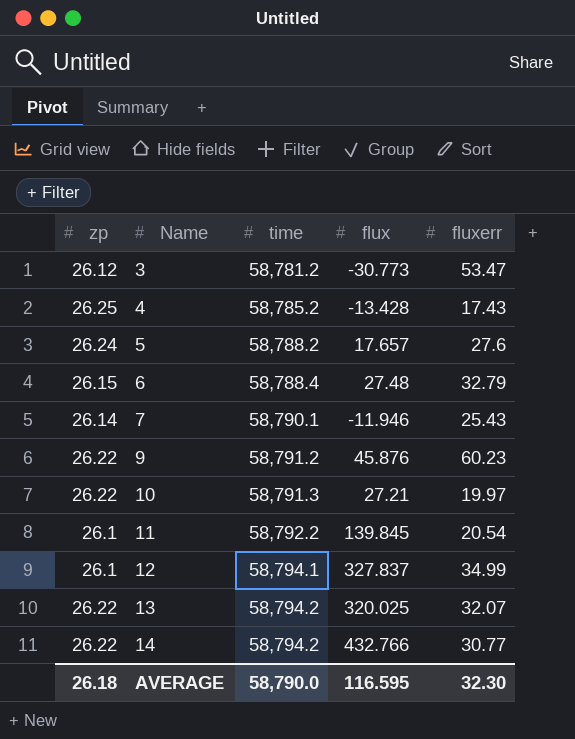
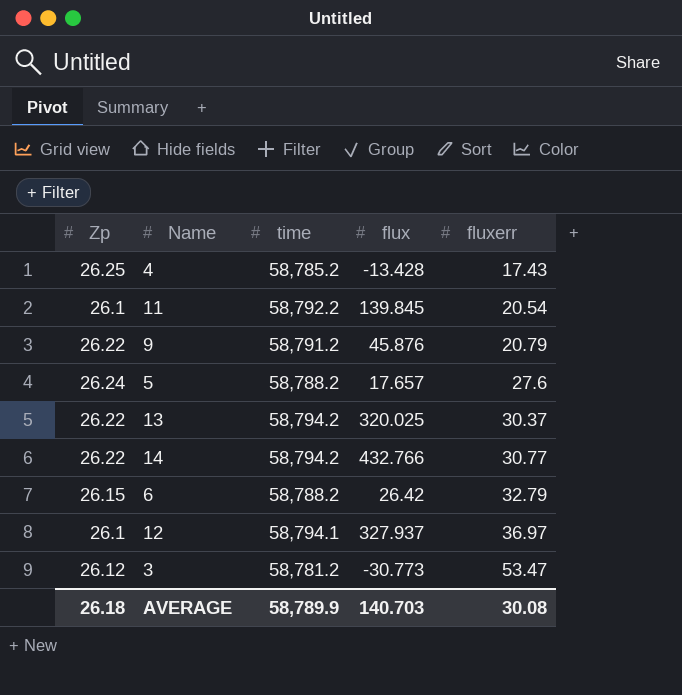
row order: Name ascending -> fluxerr ascending
column name: zp -> Zp
row 7: 26.14 | 58,790.1 | -11.946 | 25.43 -> none
row 10: 26.22 | 58,791.3 | 27.21 | 19.97 -> none
9 | fluxerr: 60.23 -> 20.79
13 | fluxerr: 32.07 -> 30.37
6 | time: 58,788.4 -> 58,788.2
6 | flux: 27.48 -> 26.42
12 | flux: 327.837 -> 327.937
12 | fluxerr: 34.99 -> 36.97
AVERAGE | time: 58,790.0 -> 58,789.9
AVERAGE | flux: 116.595 -> 140.703
AVERAGE | fluxerr: 32.30 -> 30.08

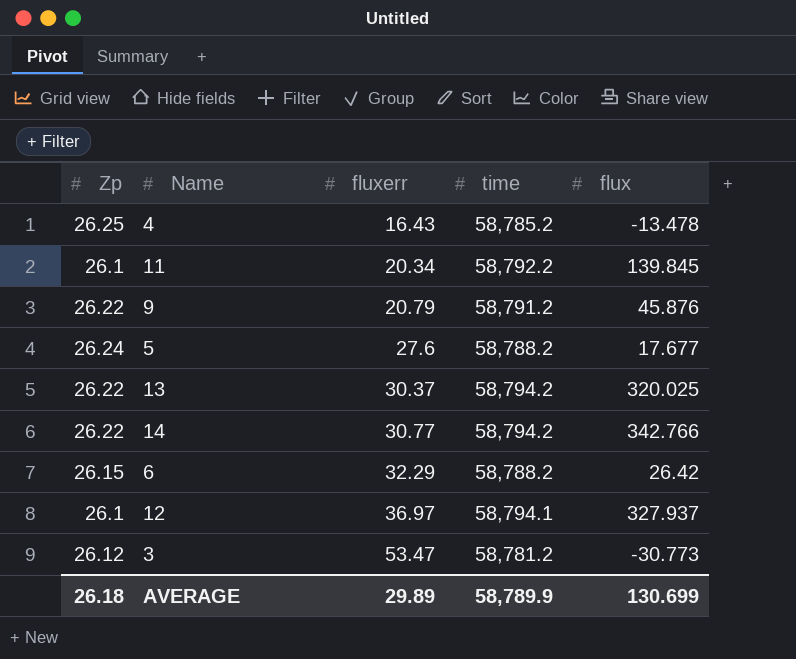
column fluxerr | position: 5 -> 3
4 | fluxerr: 17.43 -> 16.43
4 | flux: -13.428 -> -13.478
11 | fluxerr: 20.54 -> 20.34
5 | flux: 17.657 -> 17.677
14 | flux: 432.766 -> 342.766
6 | fluxerr: 32.79 -> 32.29
AVERAGE | fluxerr: 30.08 -> 29.89
AVERAGE | flux: 140.703 -> 130.699

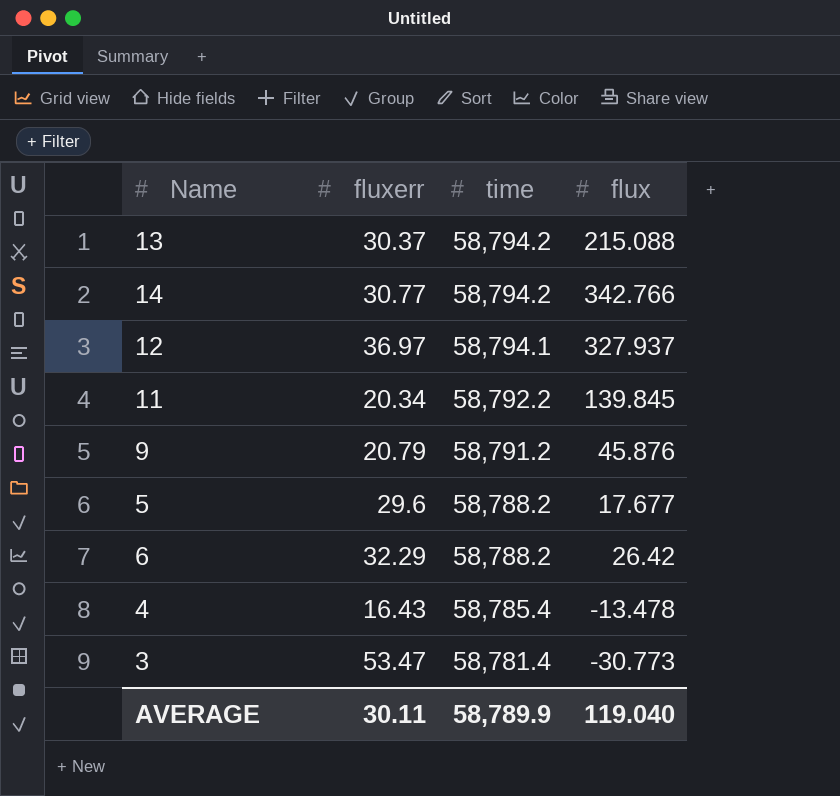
row order: fluxerr ascending -> time descending
column Zp | position: 1 -> none
13 | flux: 320.025 -> 215.088
5 | fluxerr: 27.6 -> 29.6
4 | time: 58,785.2 -> 58,785.4
3 | time: 58,781.2 -> 58,781.4
AVERAGE | fluxerr: 29.89 -> 30.11
AVERAGE | flux: 130.699 -> 119.040

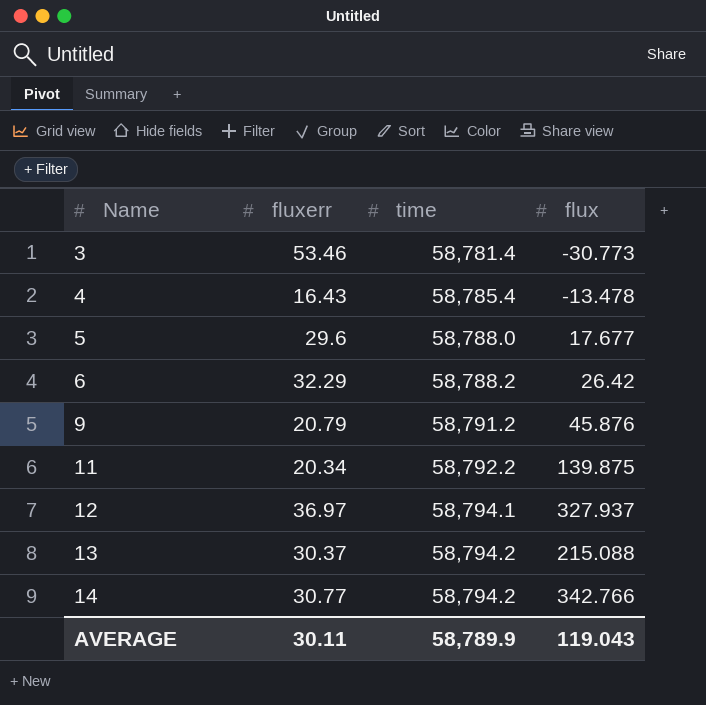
row order: time descending -> Name ascending
3 | fluxerr: 53.47 -> 53.46
5 | time: 58,788.2 -> 58,788.0
11 | flux: 139.845 -> 139.875
AVERAGE | flux: 119.040 -> 119.043

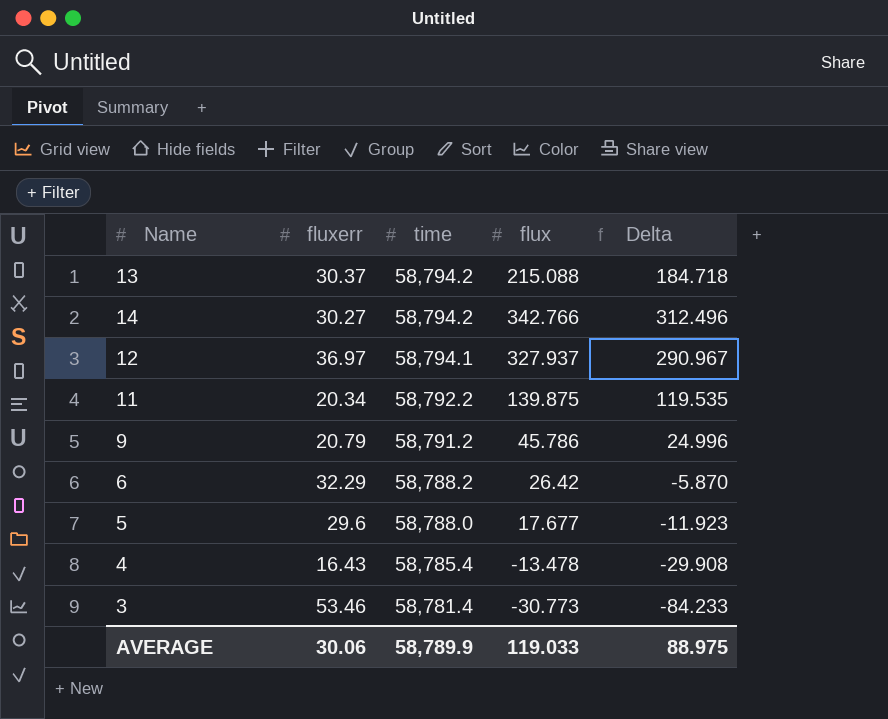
row order: Name ascending -> time descending
column Delta | formula: none -> [flux] - [fluxerr]
14 | fluxerr: 30.77 -> 30.27
9 | flux: 45.876 -> 45.786
AVERAGE | fluxerr: 30.11 -> 30.06
AVERAGE | flux: 119.043 -> 119.033

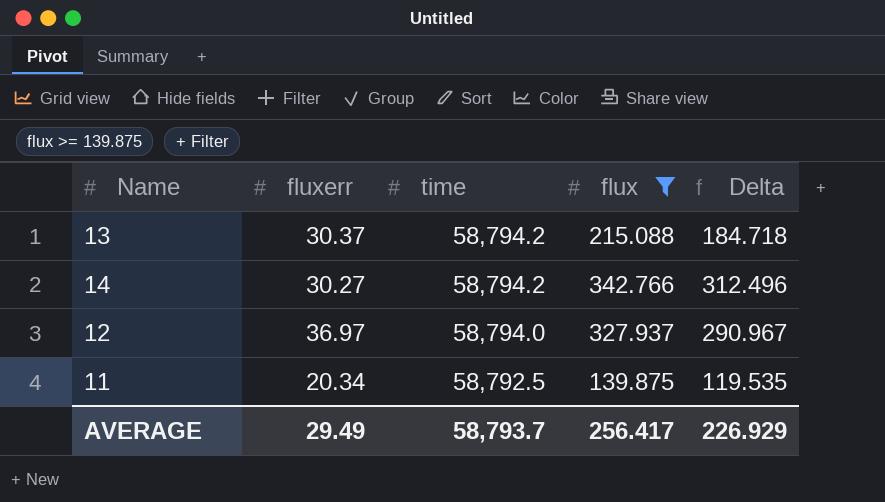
filter: none -> flux >= 139.875
12 | time: 58,794.1 -> 58,794.0
11 | time: 58,792.2 -> 58,792.5
AVERAGE | fluxerr: 30.06 -> 29.49
AVERAGE | time: 58,789.9 -> 58,793.7
AVERAGE | flux: 119.033 -> 256.417
AVERAGE | Delta: 88.975 -> 226.929

